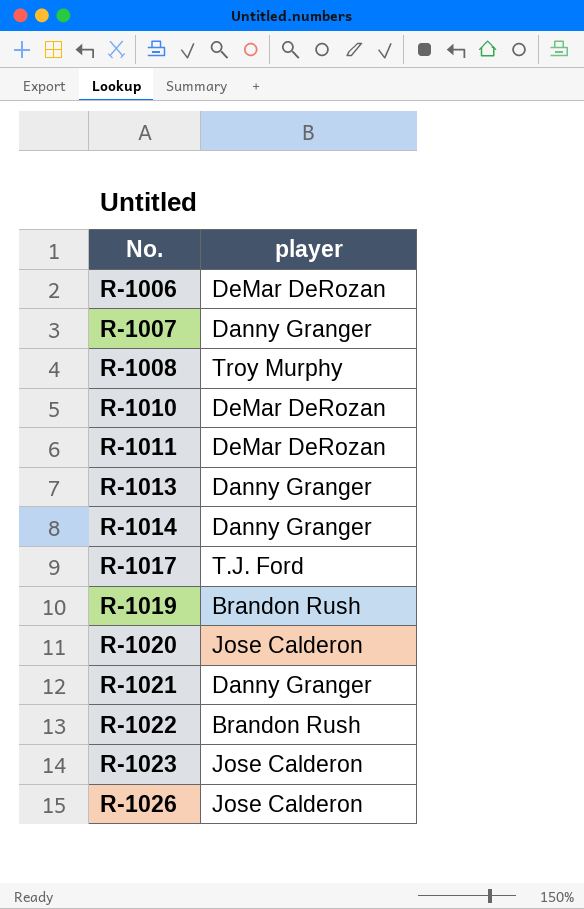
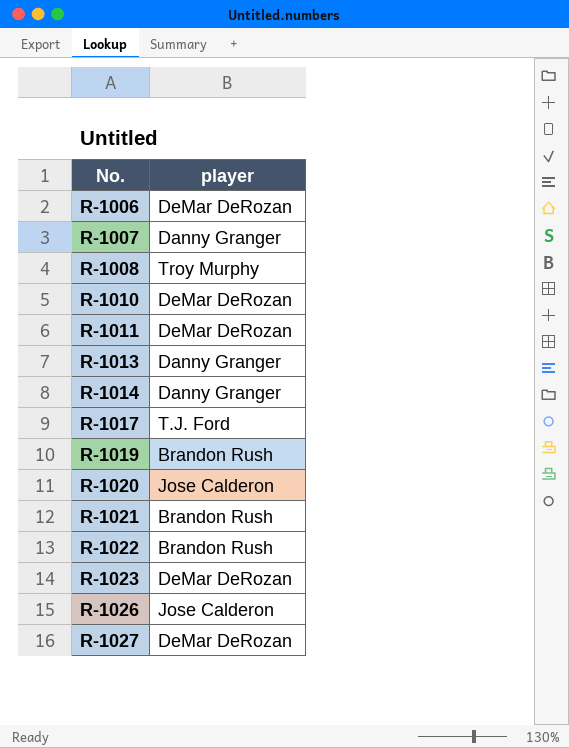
R-1021 | player: Danny Granger -> Brandon Rush
R-1023 | player: Jose Calderon -> DeMar DeRozan
row R-1027: none -> DeMar DeRozan

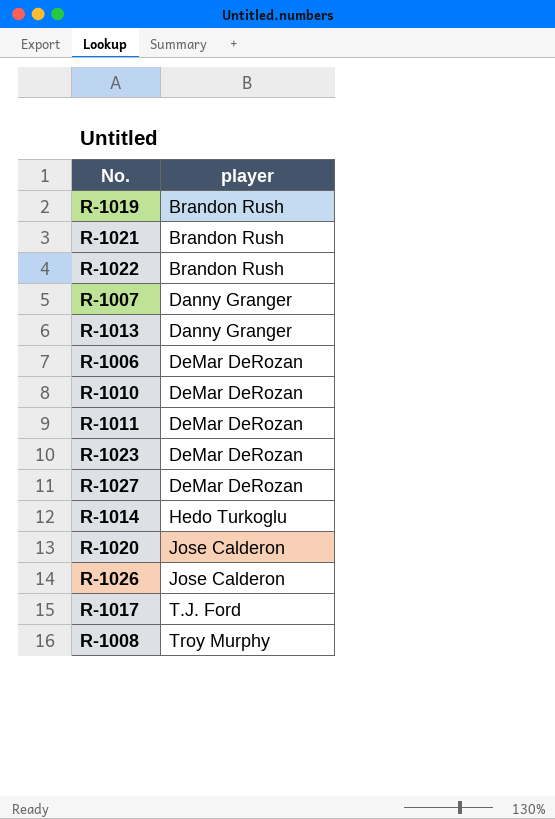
row order: No. ascending -> player ascending
R-1014 | player: Danny Granger -> Hedo Turkoglu

